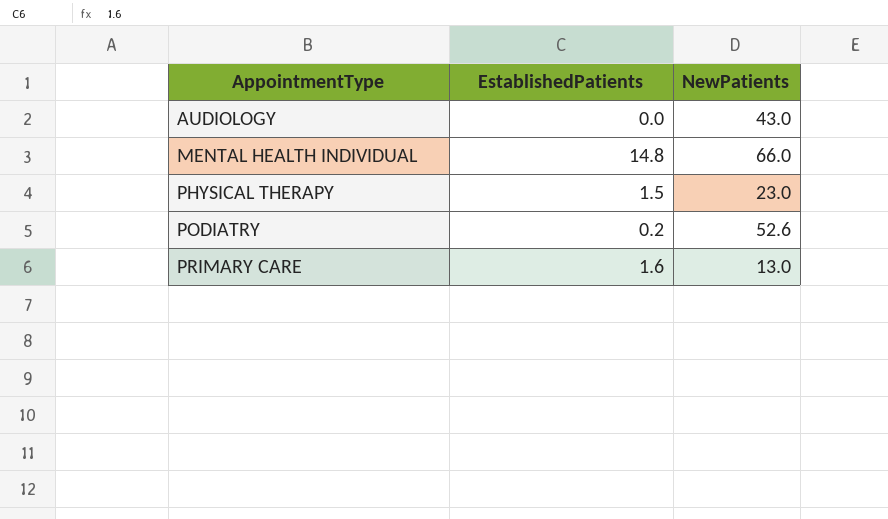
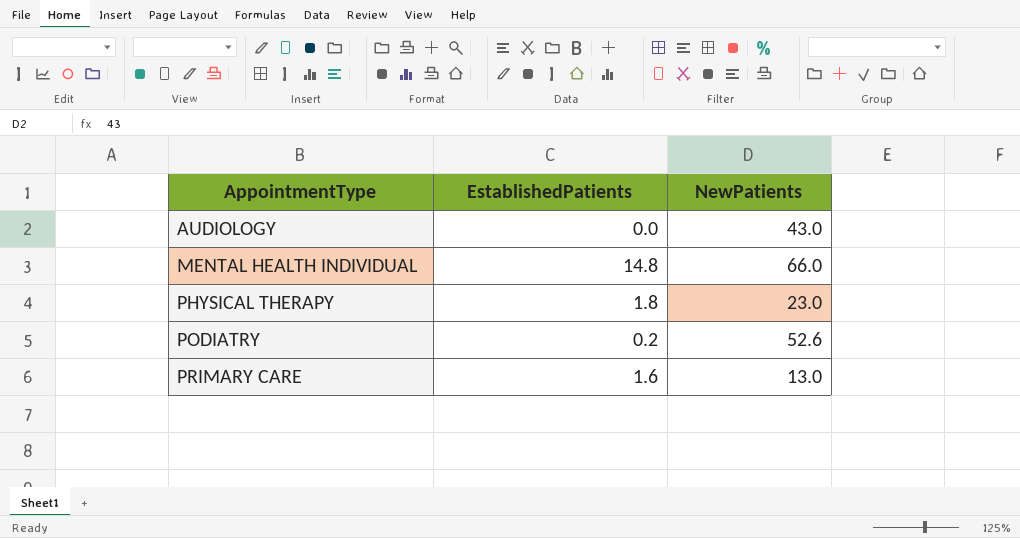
PHYSICAL THERAPY | EstablishedPatients: 1.5 -> 1.8

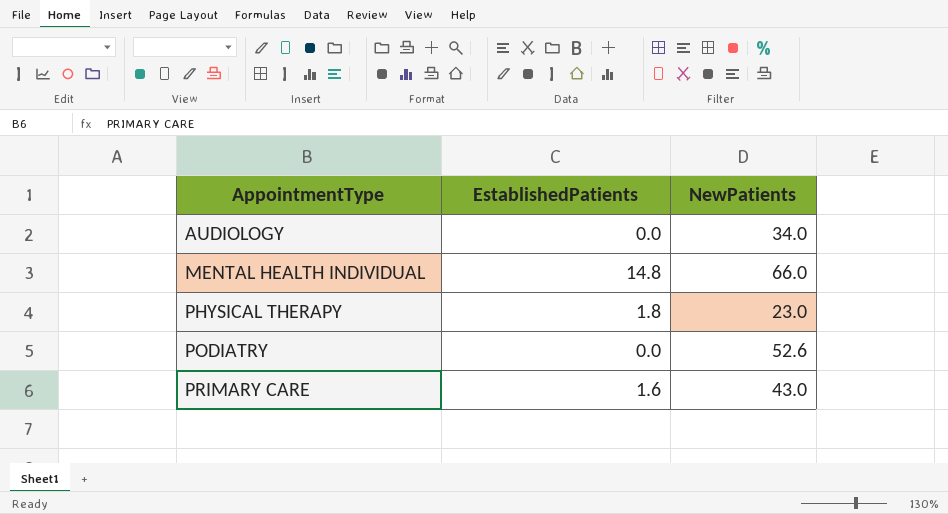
AUDIOLOGY | NewPatients: 43.0 -> 34.0
PODIATRY | EstablishedPatients: 0.2 -> 0.0
PRIMARY CARE | NewPatients: 13.0 -> 43.0

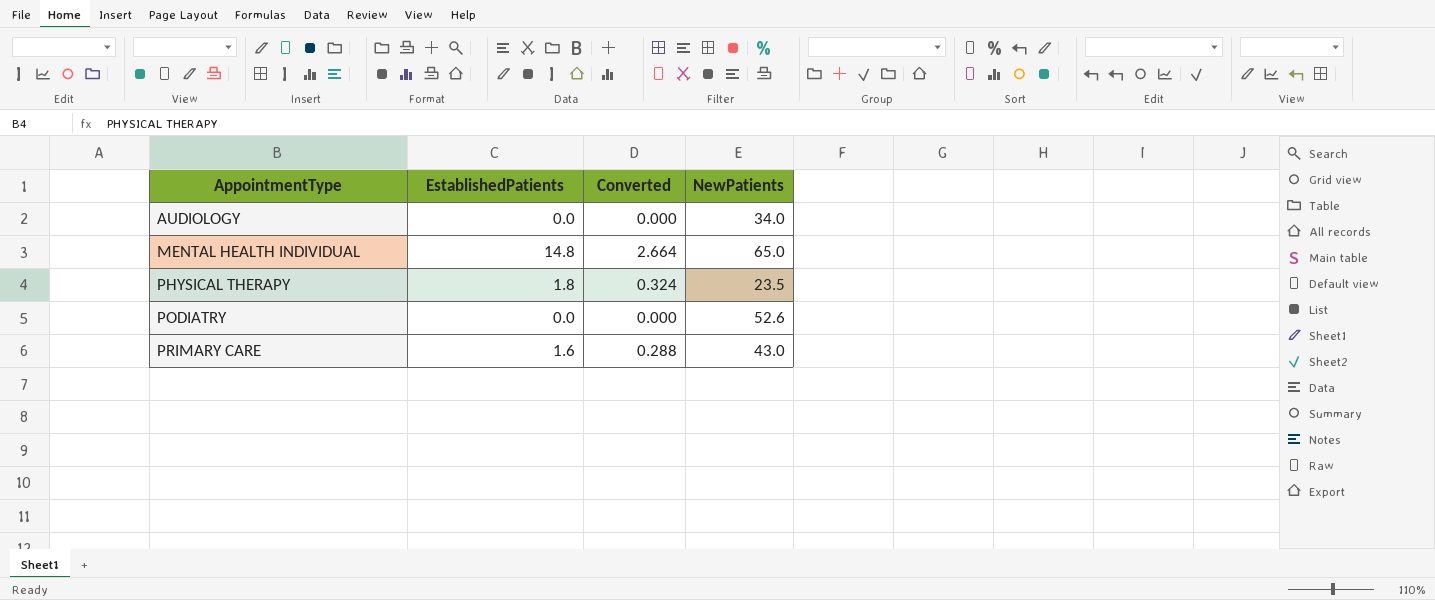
column Converted | formula: none -> [EstablishedPatients] * 0.18
MENTAL HEALTH INDIVIDUAL | NewPatients: 66.0 -> 65.0
PHYSICAL THERAPY | NewPatients: 23.0 -> 23.5

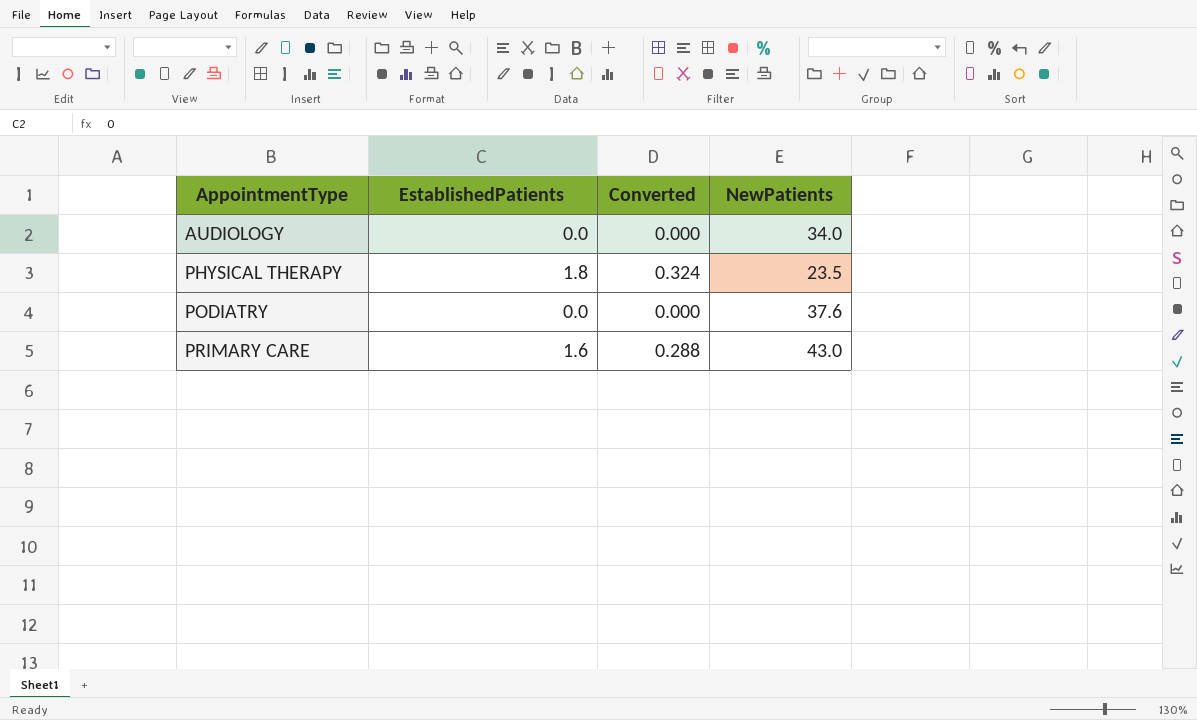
row MENTAL HEALTH INDIVIDUAL: 14.8 | 2.664 | 65.0 -> none
PODIATRY | NewPatients: 52.6 -> 37.6

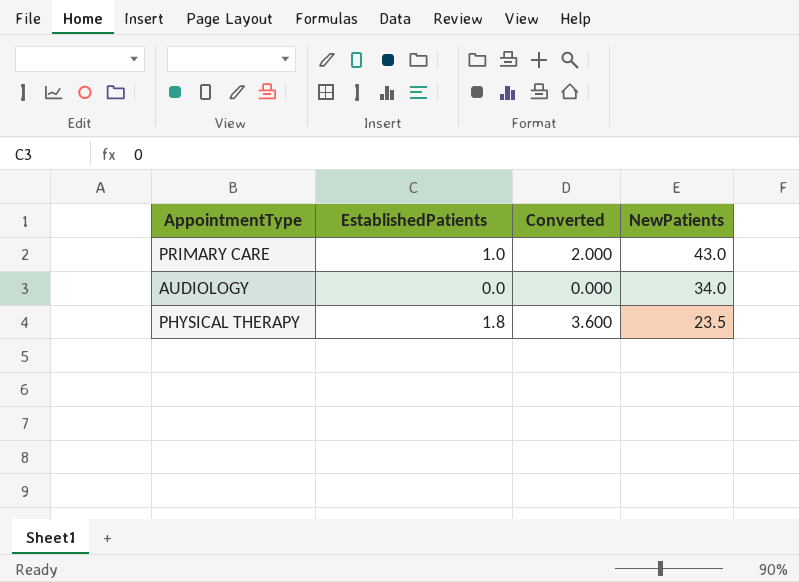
row order: AppointmentType ascending -> NewPatients descending
column Converted | formula: [EstablishedPatients] * 0.18 -> [EstablishedPatients] * 2
row PODIATRY: 0.0 | 0.000 | 37.6 -> none
PRIMARY CARE | EstablishedPatients: 1.6 -> 1.0

